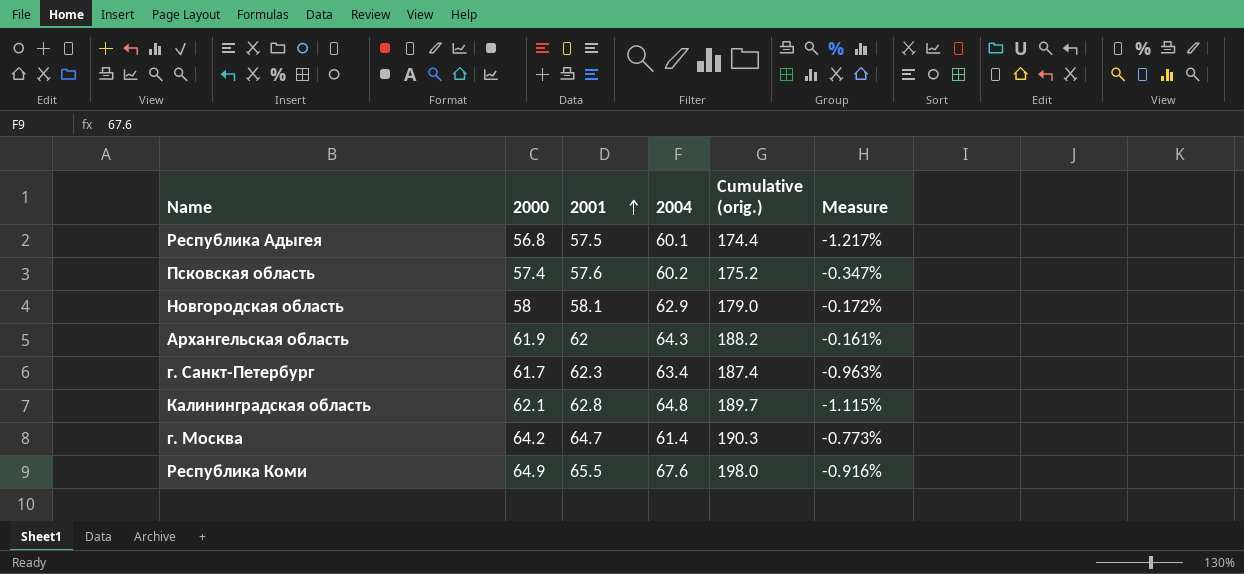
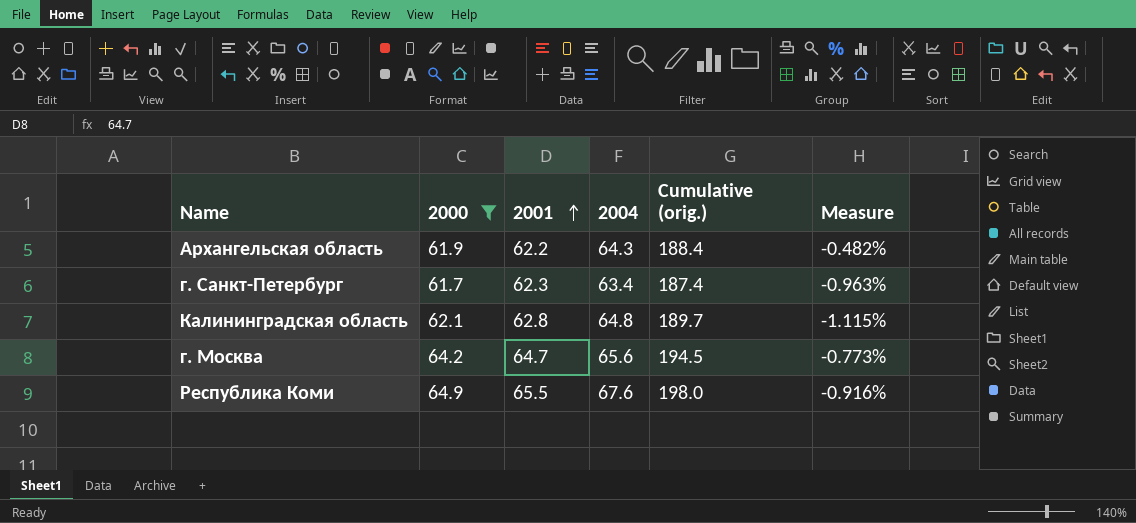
filter: none -> 2000 >= 61.7
Архангельская область | 2001: 62 -> 62.2
Архангельская область | Cumulative (orig.): 188.2 -> 188.4
Архангельская область | Measure: -0.161% -> -0.482%
г. Москва | 2004: 61.4 -> 65.6
г. Москва | Cumulative (orig.): 190.3 -> 194.5

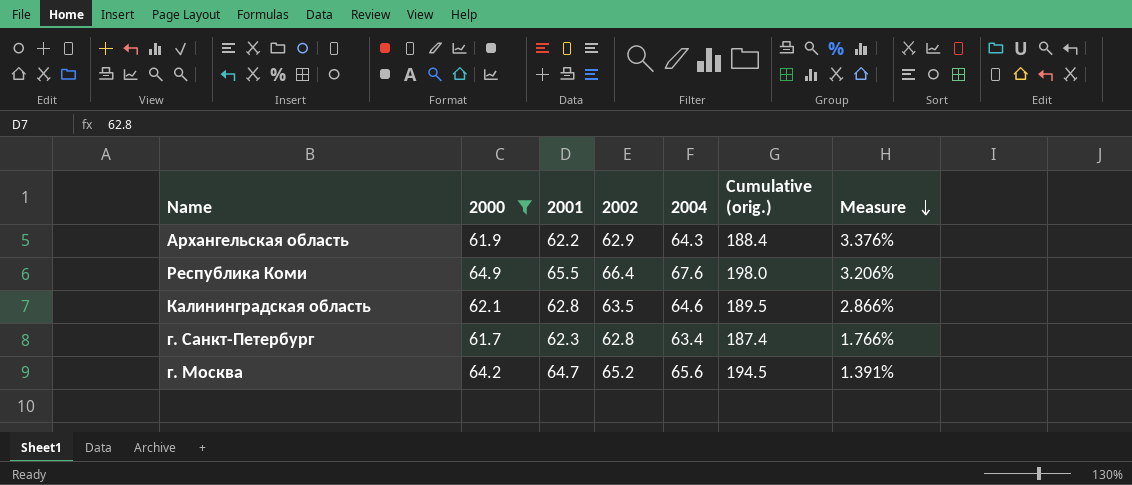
row order: 2001 ascending -> Measure descending
column 2002 | position: none -> 4
column Measure | formula: ([2000] - [2001]) / [2001] -> ([2004] - [2001]) / [2001]
Калининградская область | 2004: 64.8 -> 64.6
Калининградская область | Cumulative (orig.): 189.7 -> 189.5

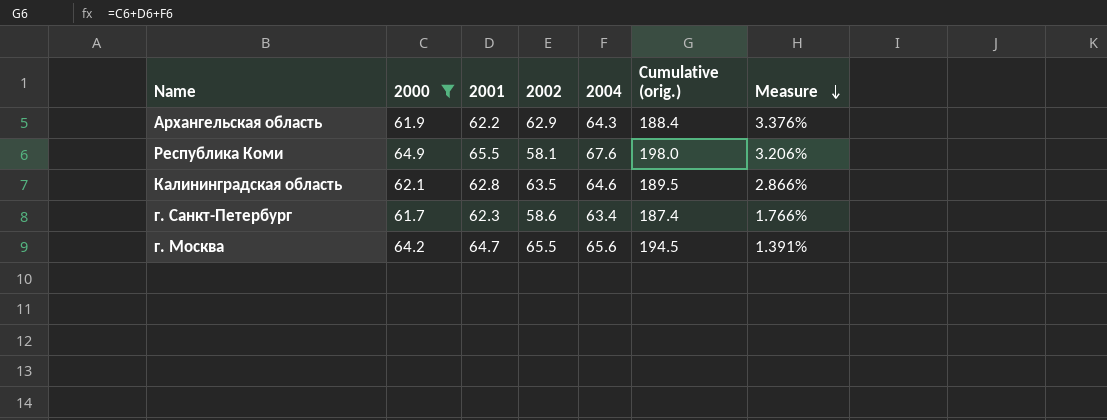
Республика Коми | 2002: 66.4 -> 58.1
г. Санкт-Петербург | 2002: 62.8 -> 58.6
г. Москва | 2002: 65.2 -> 65.5

